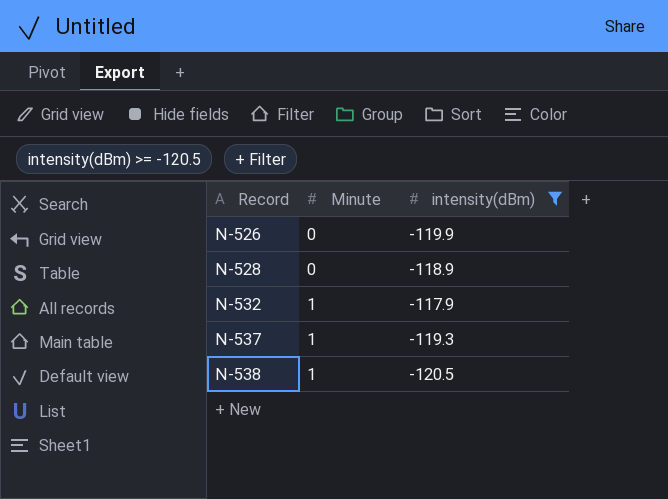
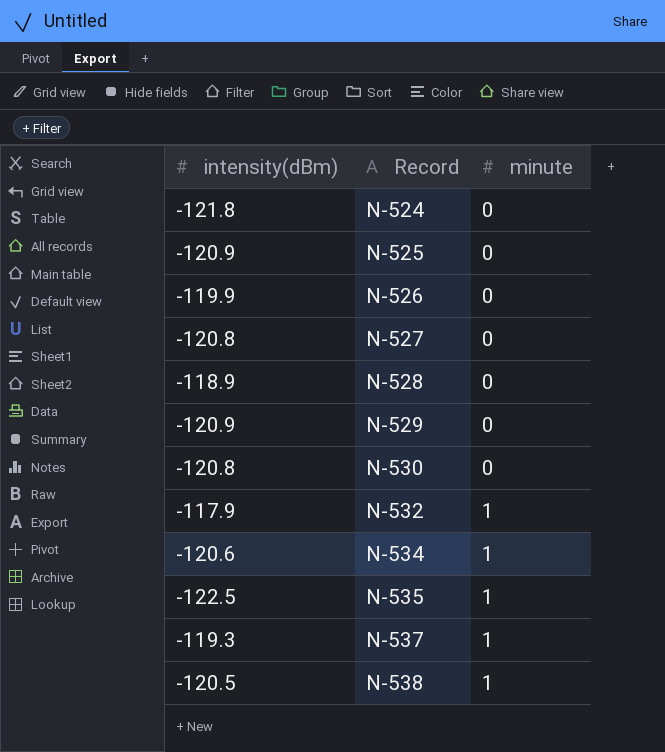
filter: intensity(dBm) >= -120.5 -> none
column intensity(dBm) | position: 3 -> 1
column name: Minute -> minute

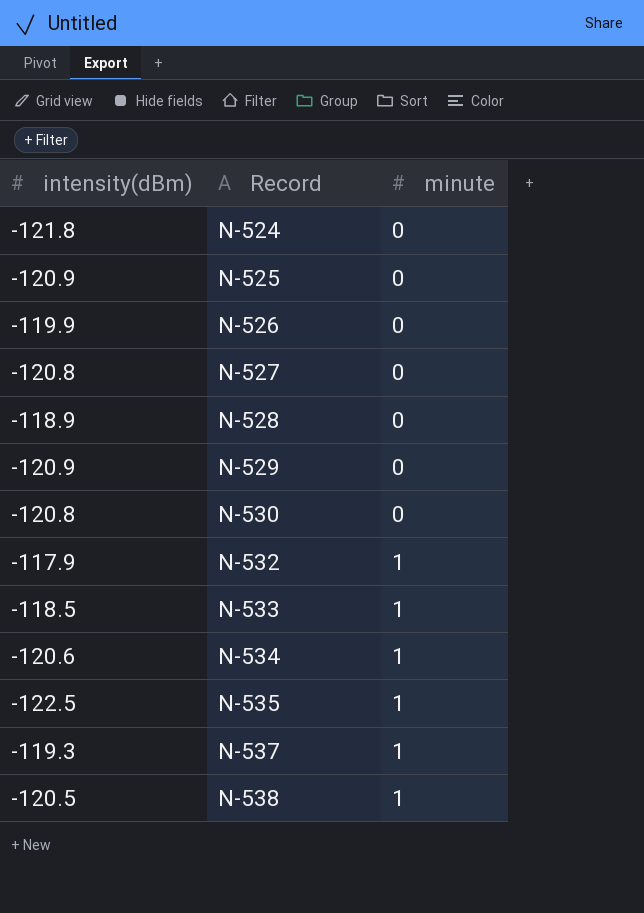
row N-533: none -> -118.5 | 1

